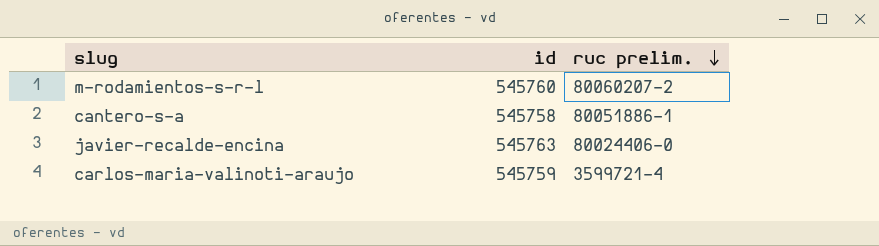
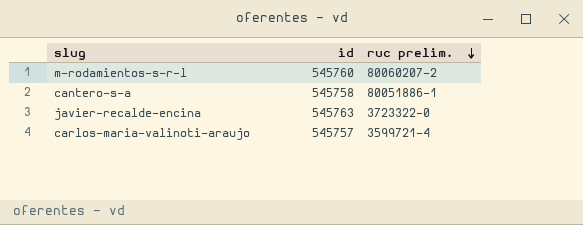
javier-recalde-encina | ruc prelim.: 80024406-0 -> 3723322-0
carlos-maria-valinoti-araujo | id: 545759 -> 545757

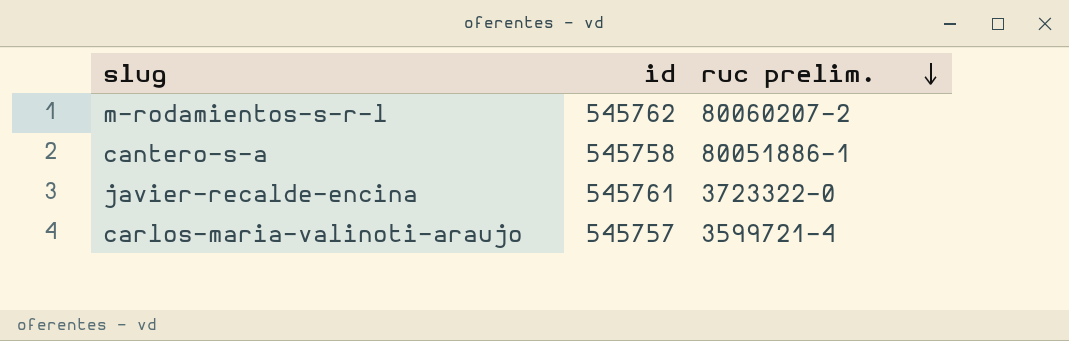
m-rodamientos-s-r-l | id: 545760 -> 545762
javier-recalde-encina | id: 545763 -> 545761

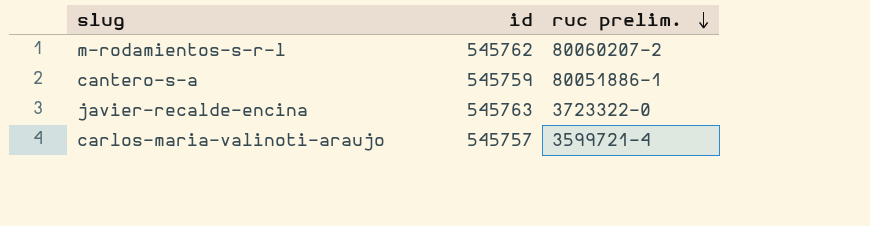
cantero-s-a | id: 545758 -> 545759
javier-recalde-encina | id: 545761 -> 545763

